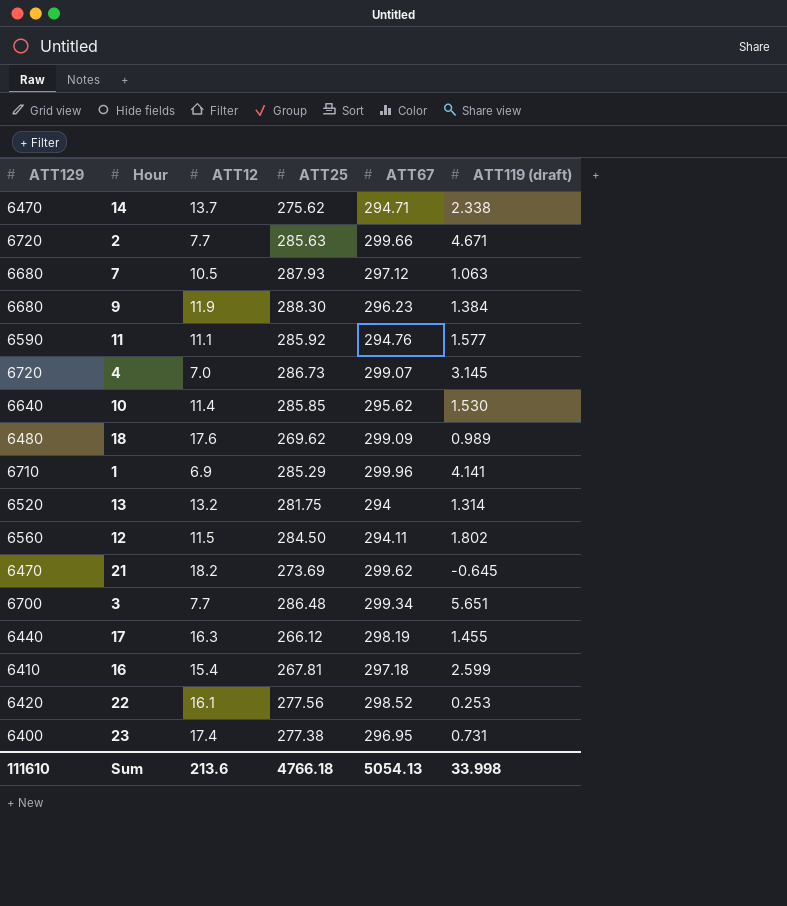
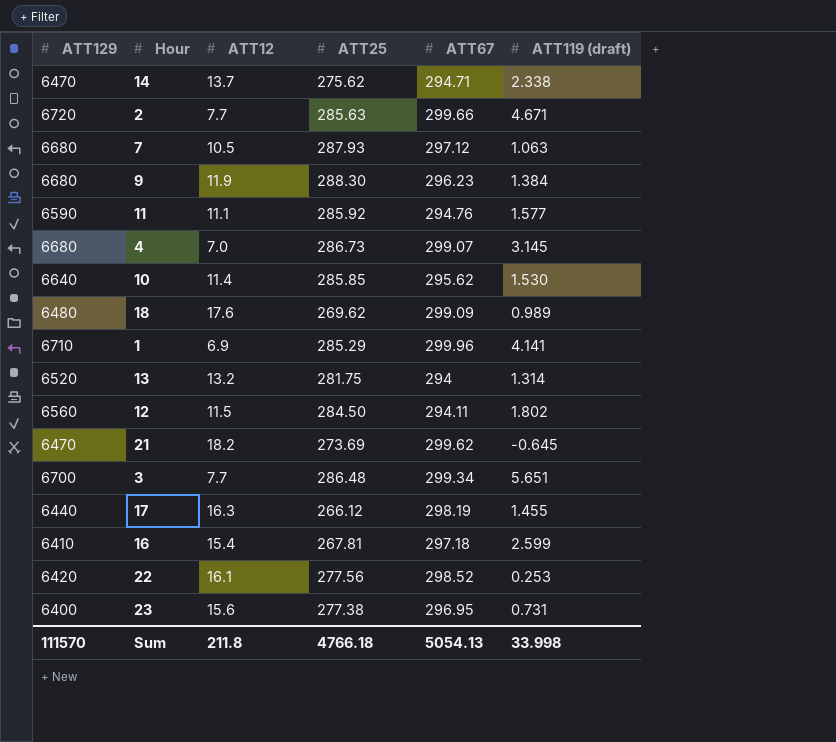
4 | ATT129: 6720 -> 6680
23 | ATT12: 17.4 -> 15.6
Sum | ATT129: 111610 -> 111570
Sum | ATT12: 213.6 -> 211.8

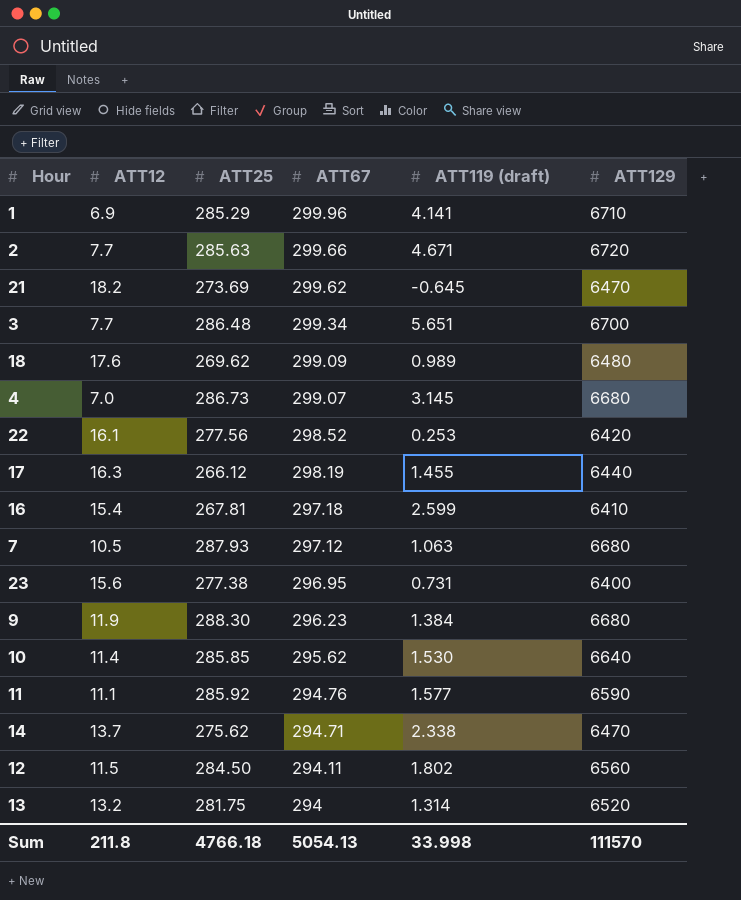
row order: none -> ATT67 descending
column ATT129 | position: 1 -> 6

